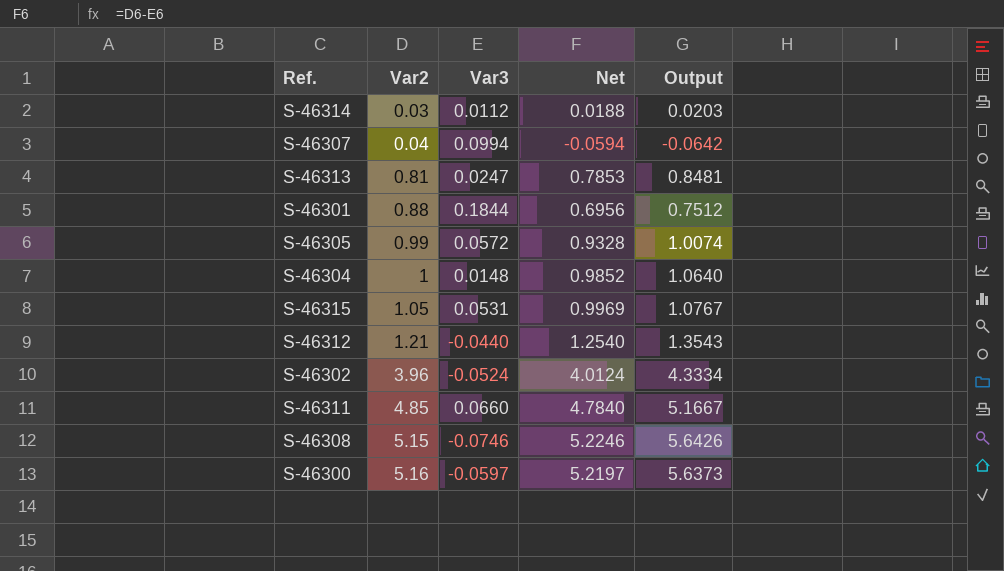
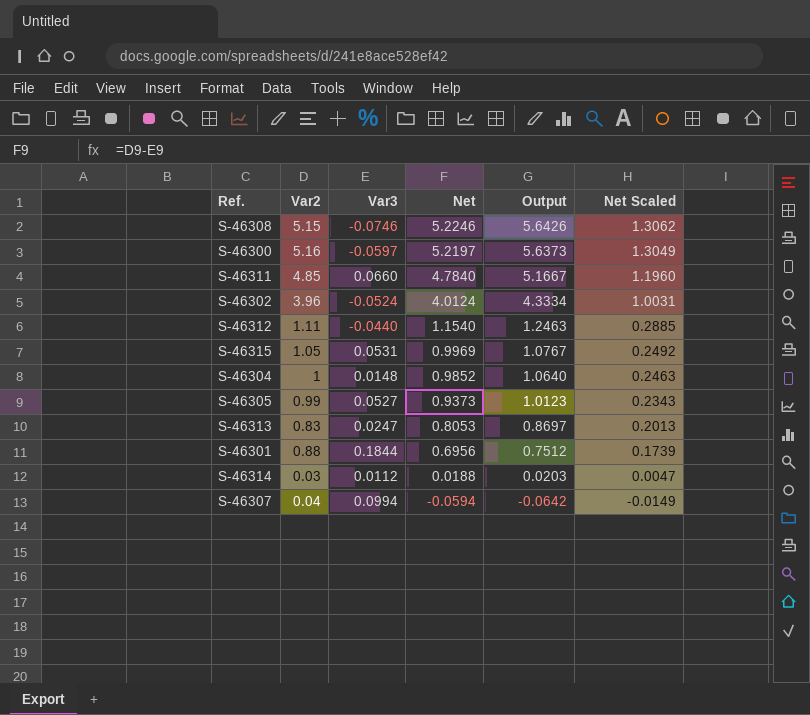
row order: Var2 ascending -> Net descending
column Net Scaled | formula: none -> [Net] * 0.25
S-46312 | Var2: 1.21 -> 1.11
S-46312 | Net: 1.2540 -> 1.1540
S-46312 | Output: 1.3543 -> 1.2463
S-46305 | Var3: 0.0572 -> 0.0527
S-46305 | Net: 0.9328 -> 0.9373
S-46305 | Output: 1.0074 -> 1.0123
S-46313 | Var2: 0.81 -> 0.83
S-46313 | Net: 0.7853 -> 0.8053
S-46313 | Output: 0.8481 -> 0.8697

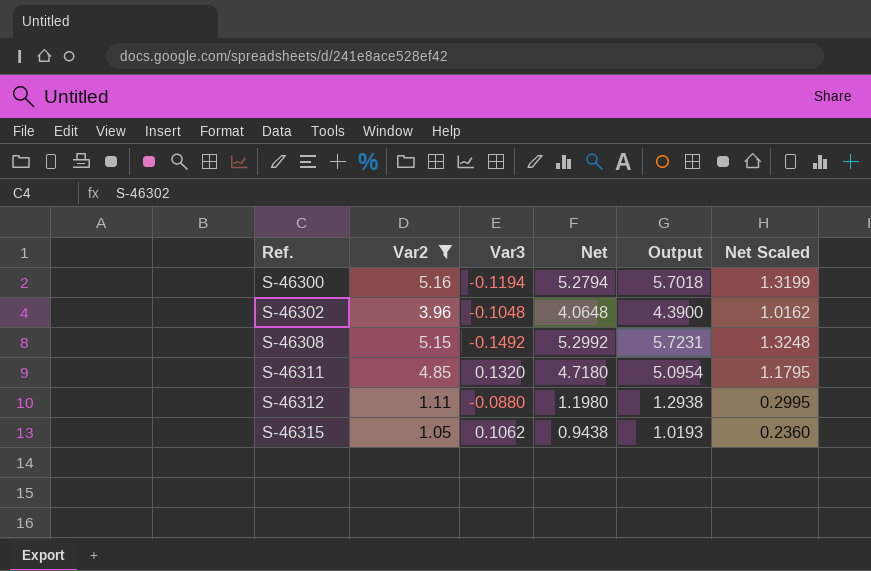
filter: none -> Var2 >= 1.05
row order: Net descending -> Ref. ascending
S-46300 | Var3: -0.0597 -> -0.1194
S-46300 | Net: 5.2197 -> 5.2794
S-46300 | Output: 5.6373 -> 5.7018
S-46300 | Net Scaled: 1.3049 -> 1.3199
S-46302 | Var3: -0.0524 -> -0.1048
S-46302 | Net: 4.0124 -> 4.0648
S-46302 | Output: 4.3334 -> 4.3900
S-46302 | Net Scaled: 1.0031 -> 1.0162
S-46308 | Var3: -0.0746 -> -0.1492
S-46308 | Net: 5.2246 -> 5.2992
S-46308 | Output: 5.6426 -> 5.7231
S-46308 | Net Scaled: 1.3062 -> 1.3248
S-46311 | Var3: 0.0660 -> 0.1320
S-46311 | Net: 4.7840 -> 4.7180
S-46311 | Output: 5.1667 -> 5.0954
S-46311 | Net Scaled: 1.1960 -> 1.1795
S-46312 | Var3: -0.0440 -> -0.0880
S-46312 | Net: 1.1540 -> 1.1980
S-46312 | Output: 1.2463 -> 1.2938
S-46312 | Net Scaled: 0.2885 -> 0.2995
S-46315 | Var3: 0.0531 -> 0.1062
S-46315 | Net: 0.9969 -> 0.9438
S-46315 | Output: 1.0767 -> 1.0193
S-46315 | Net Scaled: 0.2492 -> 0.2360

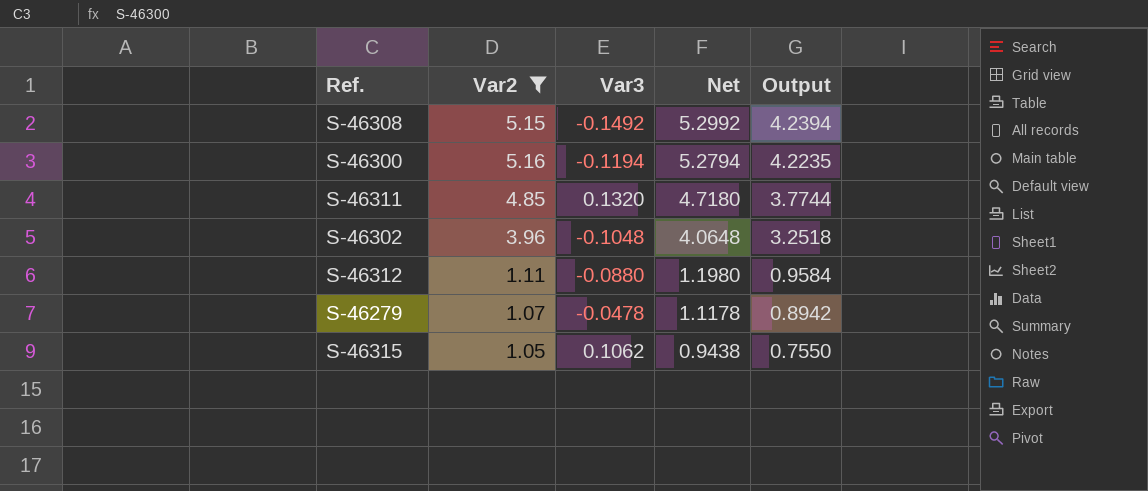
row order: Ref. ascending -> Net descending
column Net Scaled | formula: [Net] * 0.25 -> none
column Output | formula: [Net] * 1.08 -> [Net] * 0.8
row S-46279: none -> 1.07 | -0.0478 | 1.1178 | 0.8942

